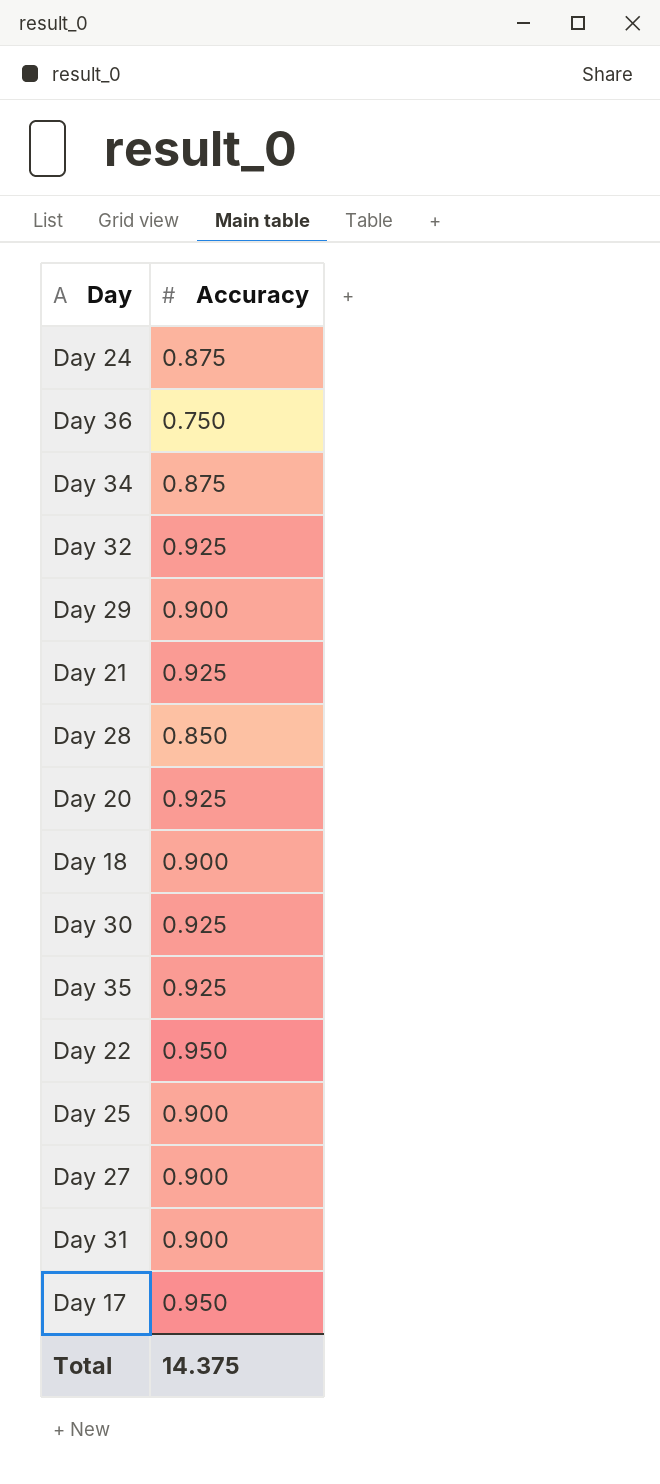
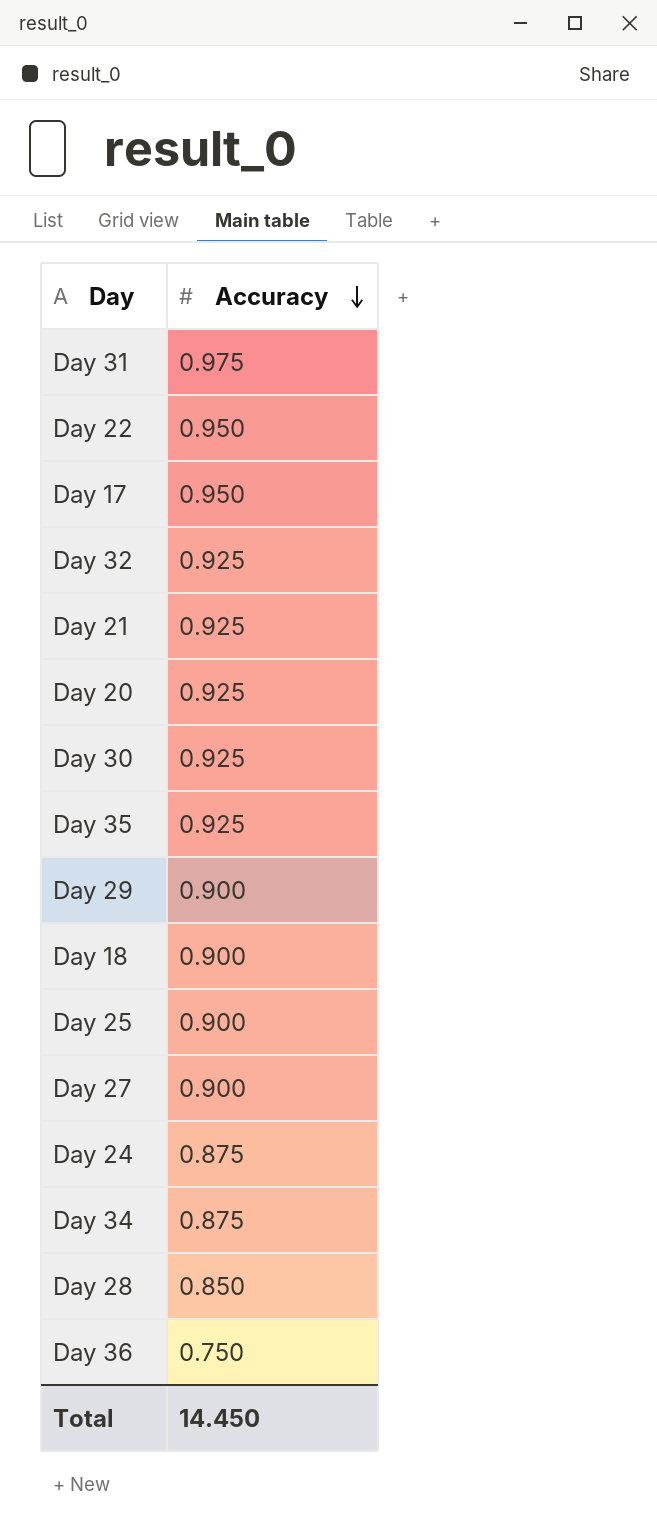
row order: none -> Accuracy descending
Day 31 | Accuracy: 0.900 -> 0.975
Total | Accuracy: 14.375 -> 14.450

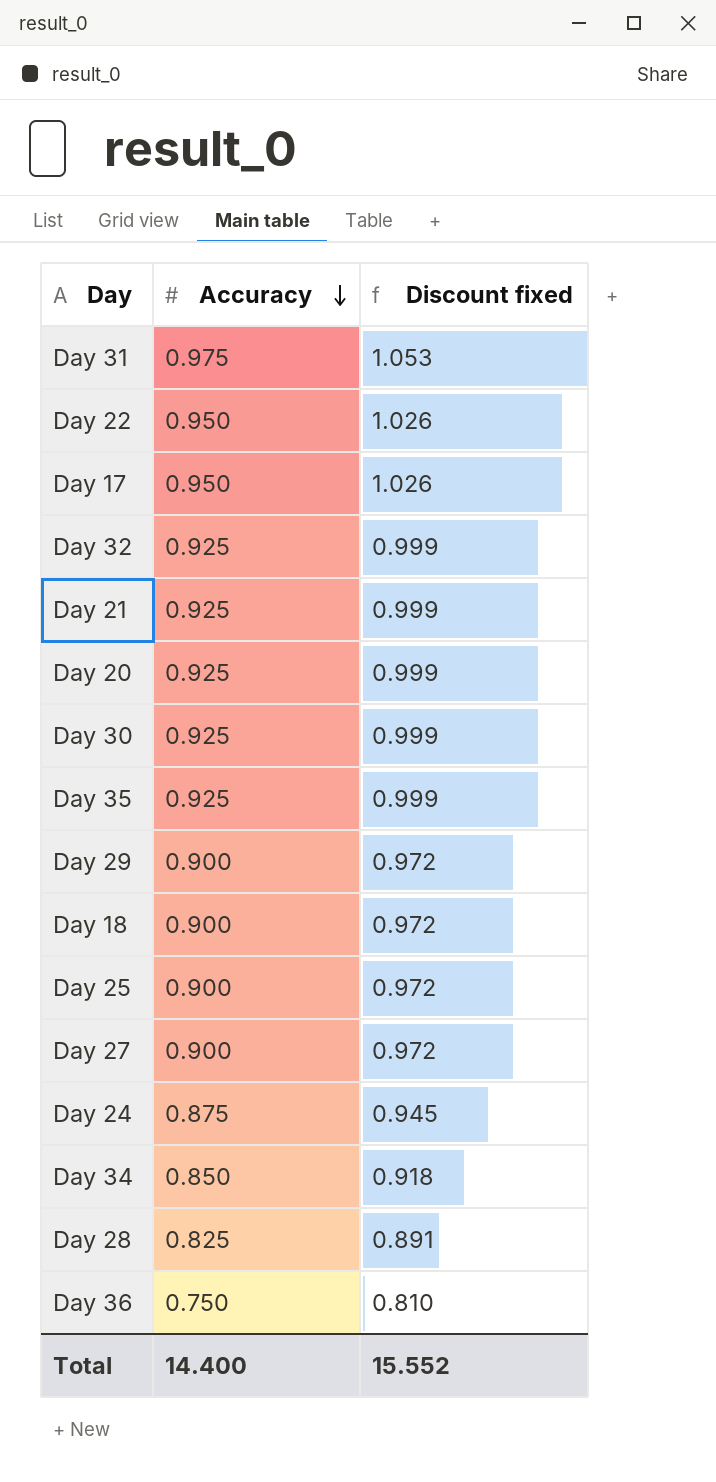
column Discount fixed | formula: none -> [Accuracy] * 1.08
Day 34 | Accuracy: 0.875 -> 0.850
Day 28 | Accuracy: 0.850 -> 0.825
Total | Accuracy: 14.450 -> 14.400

